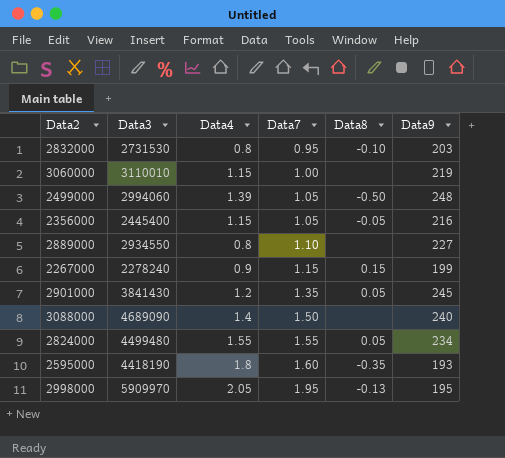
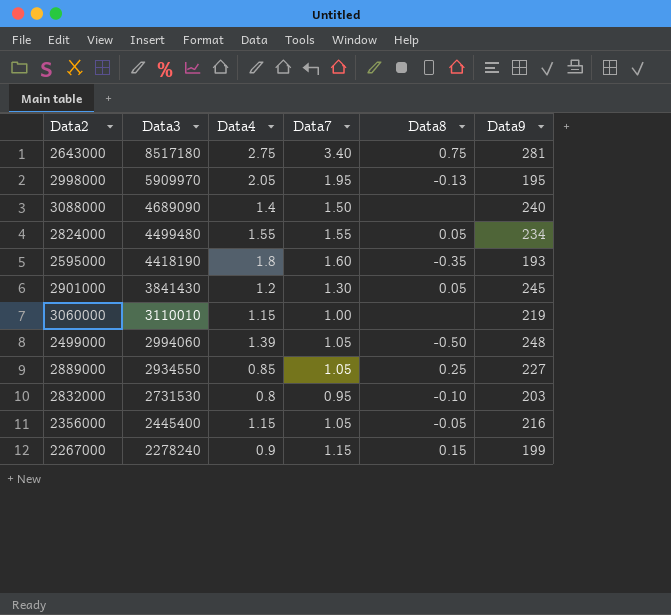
row order: Data7 ascending -> Data3 descending
row 2643000: none -> 8517180 | 2.75 | 3.40 | 0.75 | 281
2901000 | Data7: 1.35 -> 1.30
2889000 | Data4: 0.8 -> 0.85
2889000 | Data7: 1.10 -> 1.05
2889000 | Data8: none -> 0.25

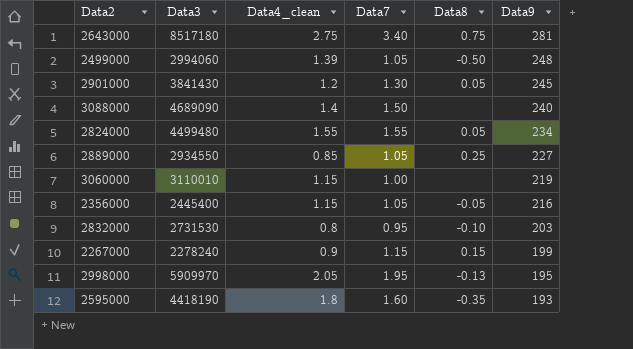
row order: Data3 descending -> Data9 descending
column name: Data4 -> Data4_clean

